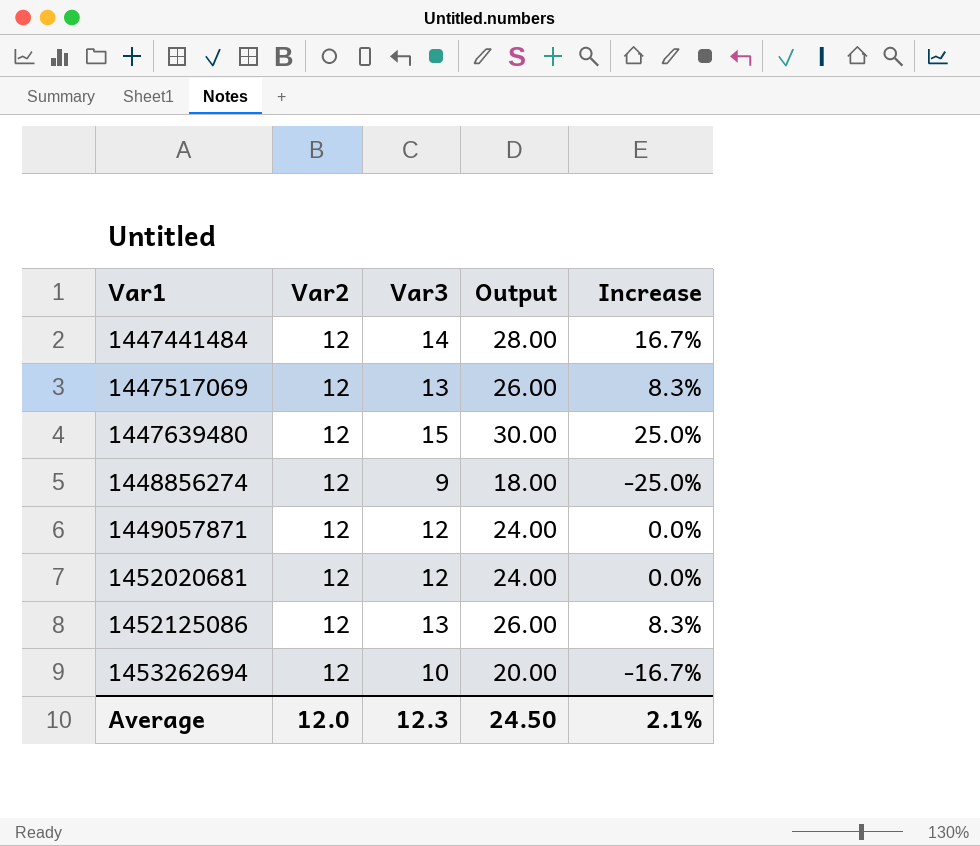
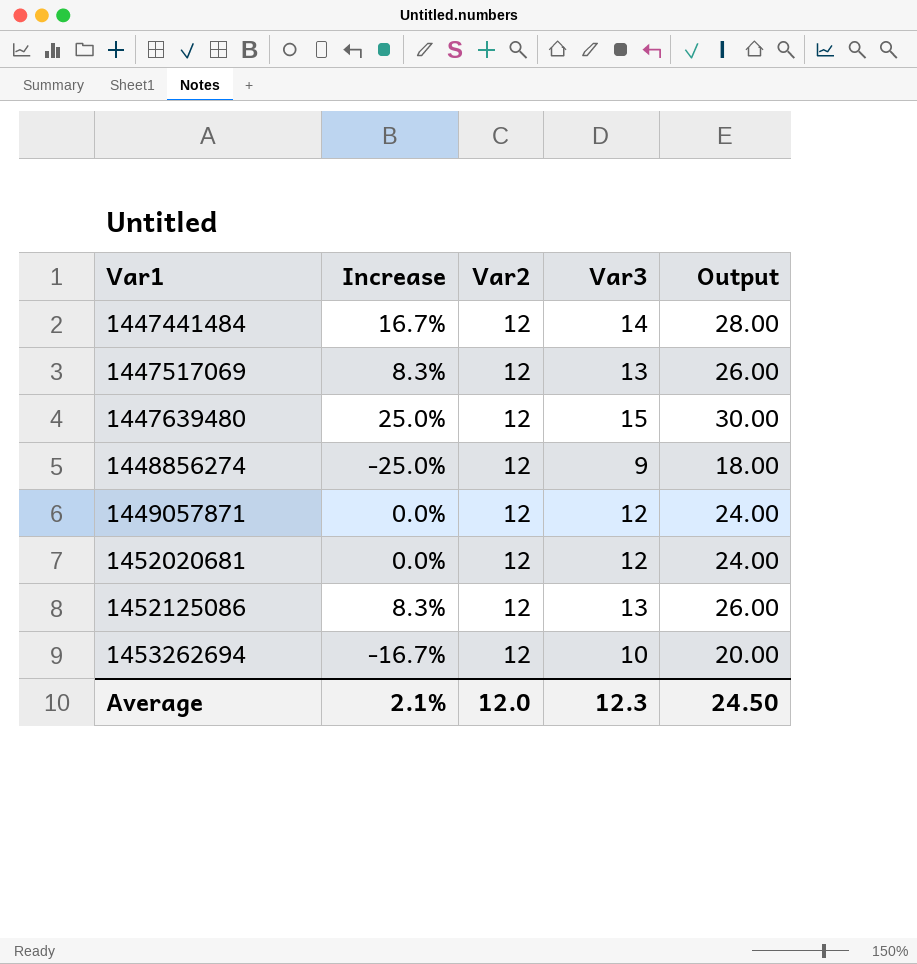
column Increase | position: 5 -> 2

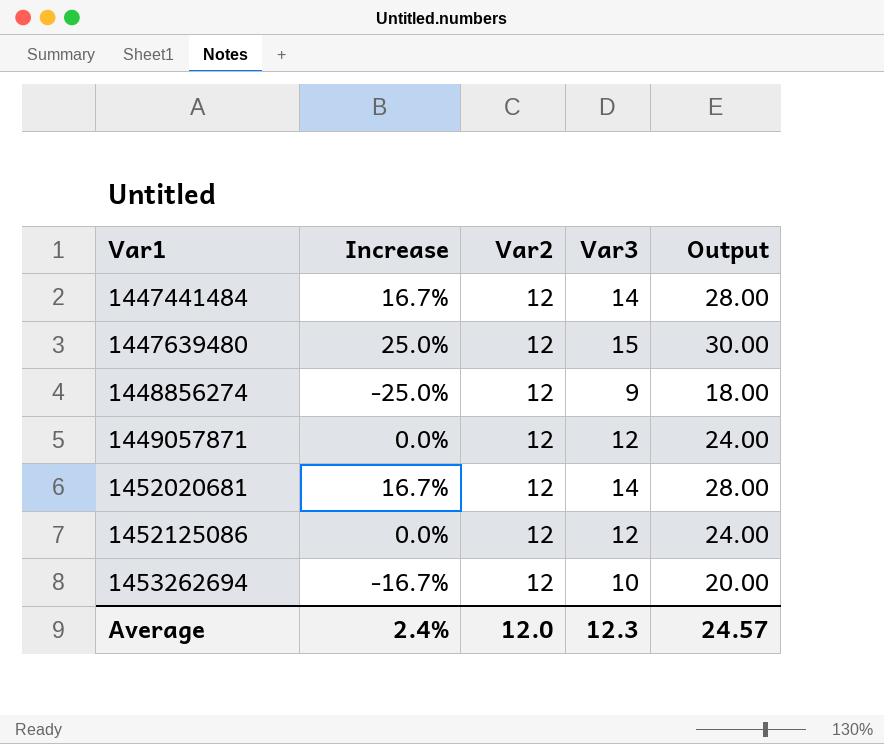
row 1447517069: 8.3% | 12 | 13 | 26.00 -> none
1452020681 | Increase: 0.0% -> 16.7%
1452020681 | Var3: 12 -> 14
1452020681 | Output: 24.00 -> 28.00
1452125086 | Increase: 8.3% -> 0.0%
1452125086 | Var3: 13 -> 12
1452125086 | Output: 26.00 -> 24.00
Average | Increase: 2.1% -> 2.4%
Average | Output: 24.50 -> 24.57

